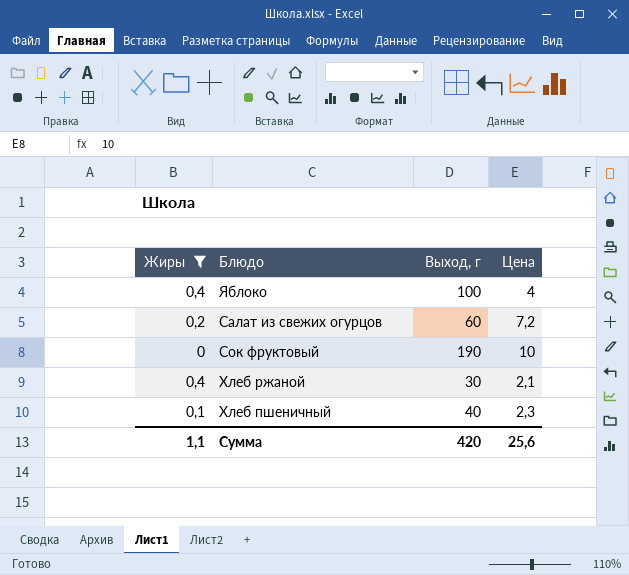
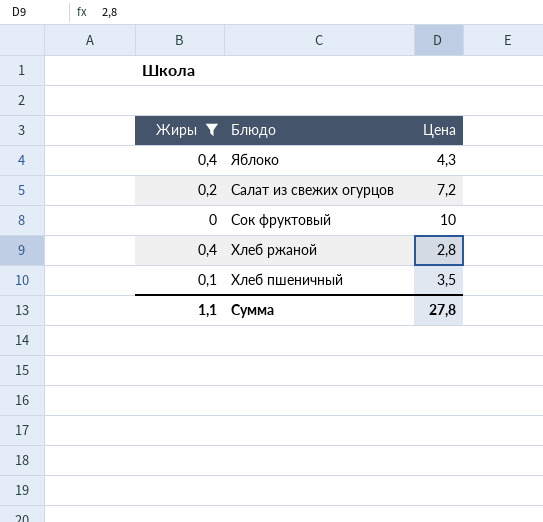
column Выход, г | position: 3 -> none
Яблоко | Цена: 4 -> 4,3
Хлеб ржаной | Цена: 2,1 -> 2,8
Хлеб пшеничный | Цена: 2,3 -> 3,5
Сумма | Цена: 25,6 -> 27,8

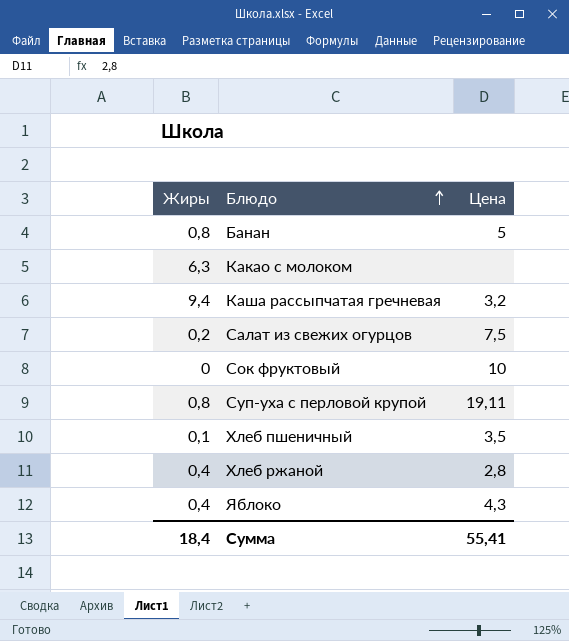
filter: Жиры <= 0,4 -> none
row order: none -> Блюдо ascending
Салат из свежих огурцов | Цена: 7,2 -> 7,5
Сумма | Жиры: 1,1 -> 18,4
Сумма | Цена: 27,8 -> 55,41

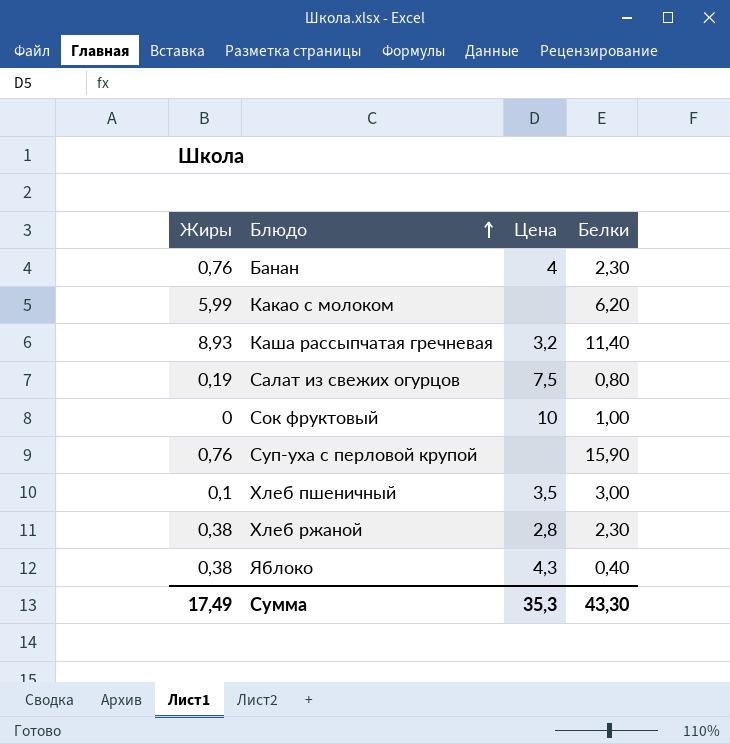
column Белки | position: none -> 4
Банан | Жиры: 0,8 -> 0,76
Банан | Цена: 5 -> 4
Какао с молоком | Жиры: 6,3 -> 5,99
Каша рассыпчатая гречневая | Жиры: 9,4 -> 8,93
Салат из свежих огурцов | Жиры: 0,2 -> 0,19
Суп-уха с перловой крупой | Жиры: 0,8 -> 0,76
Суп-уха с перловой крупой | Цена: 19,11 -> none
Хлеб ржаной | Жиры: 0,4 -> 0,38
Яблоко | Жиры: 0,4 -> 0,38
Сумма | Жиры: 18,4 -> 17,49
Сумма | Цена: 55,41 -> 35,3

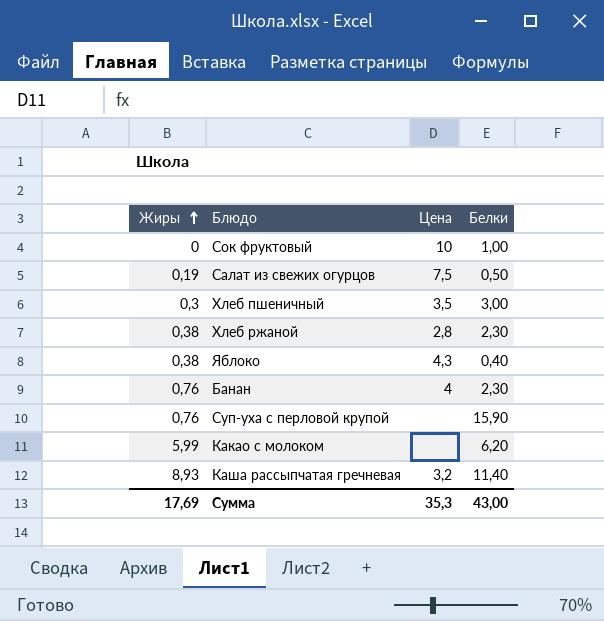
row order: Блюдо ascending -> Жиры ascending
Салат из свежих огурцов | Белки: 0,80 -> 0,50
Хлеб пшеничный | Жиры: 0,1 -> 0,3
Сумма | Жиры: 17,49 -> 17,69
Сумма | Белки: 43,30 -> 43,00

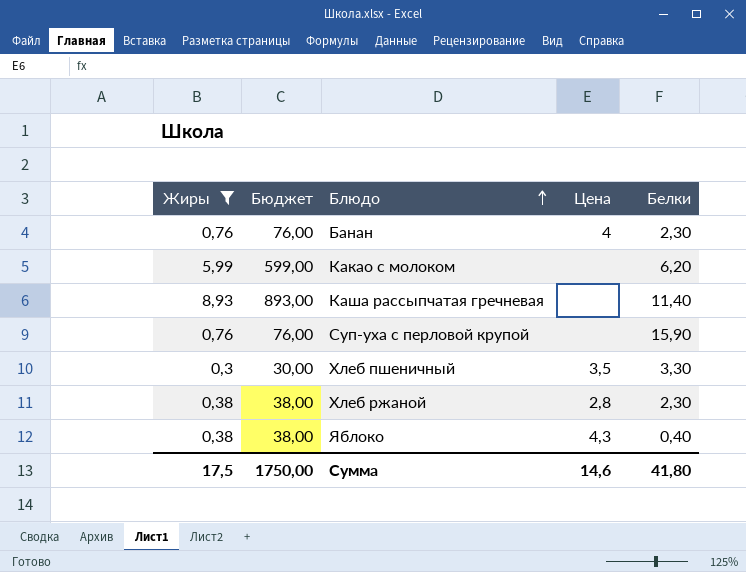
filter: none -> Жиры >= 0,3
row order: Жиры ascending -> Блюдо ascending
column Бюджет | formula: none -> [Жиры] * 100
Каша рассыпчатая гречневая | Цена: 3,2 -> none
Хлеб пшеничный | Белки: 3,00 -> 3,30
Сумма | Жиры: 17,69 -> 17,5
Сумма | Цена: 35,3 -> 14,6
Сумма | Белки: 43,00 -> 41,80

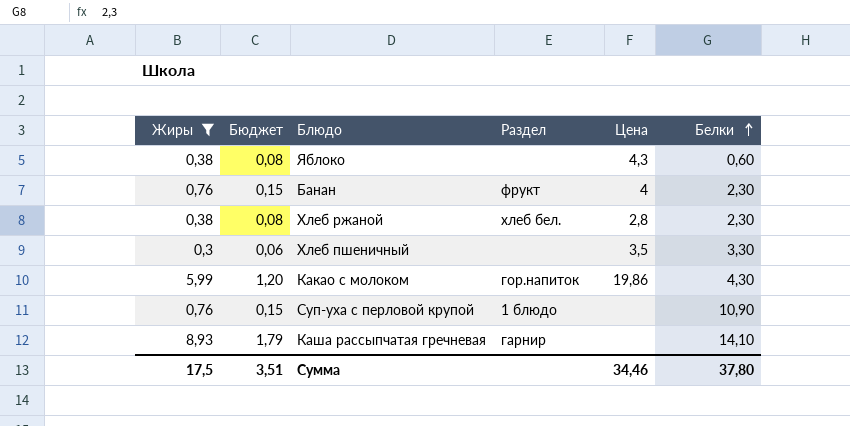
row order: Блюдо ascending -> Белки ascending
column Бюджет | formula: [Жиры] * 100 -> [Жиры] * 0,2
column Раздел | position: none -> 4
Яблоко | Белки: 0,40 -> 0,60
Какао с молоком | Цена: none -> 19,86
Какао с молоком | Белки: 6,20 -> 4,30
Суп-уха с перловой крупой | Белки: 15,90 -> 10,90
Каша рассыпчатая гречневая | Белки: 11,40 -> 14,10
Сумма | Бюджет: 1750,00 -> 3,51
Сумма | Цена: 14,6 -> 34,46
Сумма | Белки: 41,80 -> 37,80

